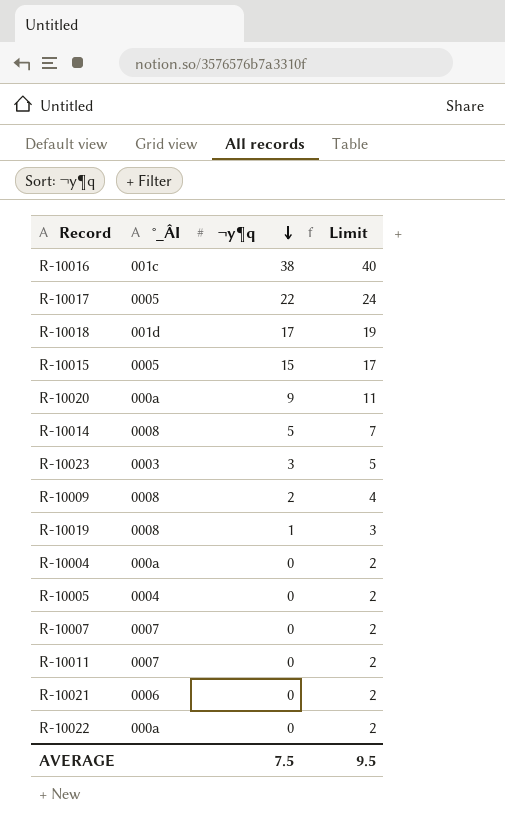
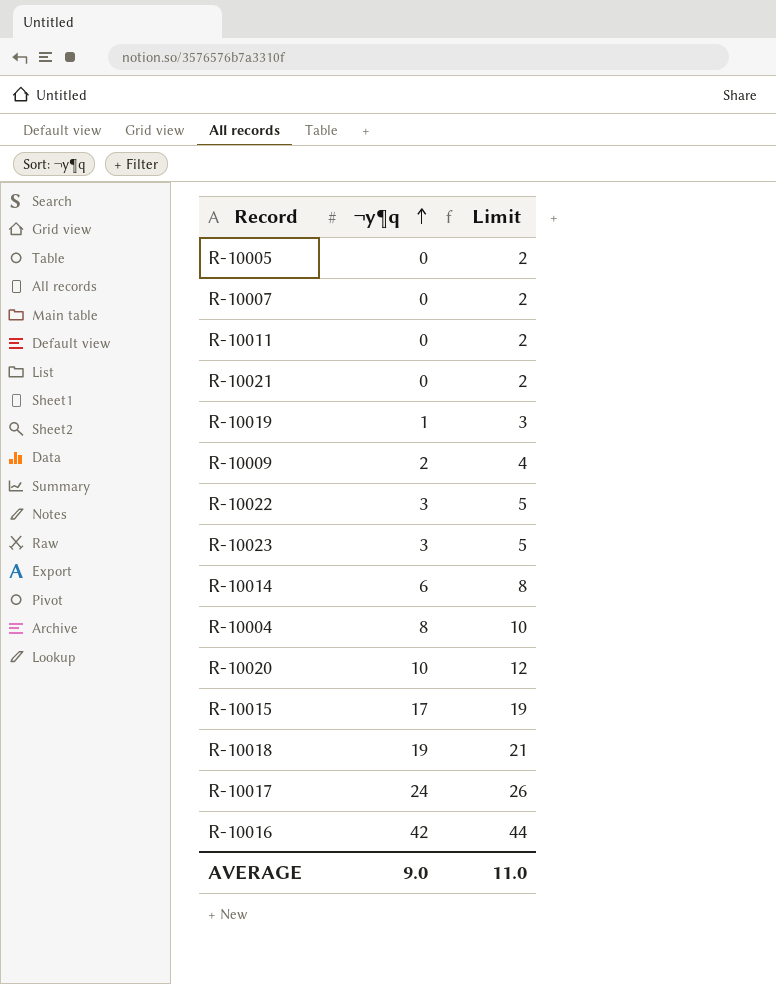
row order: ¬y¶q descending -> ¬y¶q ascending
column °_ÂI | position: 2 -> none
R-10022 | ¬y¶q: 0 -> 3
R-10022 | Limit: 2 -> 5
R-10014 | ¬y¶q: 5 -> 6
R-10014 | Limit: 7 -> 8
R-10004 | ¬y¶q: 0 -> 8
R-10004 | Limit: 2 -> 10
R-10020 | ¬y¶q: 9 -> 10
R-10020 | Limit: 11 -> 12
R-10015 | ¬y¶q: 15 -> 17
R-10015 | Limit: 17 -> 19
R-10018 | ¬y¶q: 17 -> 19
R-10018 | Limit: 19 -> 21
R-10017 | ¬y¶q: 22 -> 24
R-10017 | Limit: 24 -> 26
R-10016 | ¬y¶q: 38 -> 42
R-10016 | Limit: 40 -> 44
AVERAGE | ¬y¶q: 7.5 -> 9.0
AVERAGE | Limit: 9.5 -> 11.0

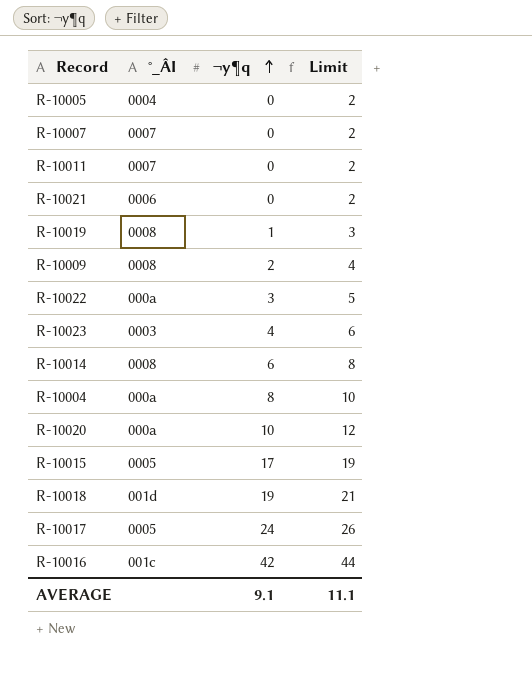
column °_ÂI | position: none -> 2
R-10023 | ¬y¶q: 3 -> 4
R-10023 | Limit: 5 -> 6
AVERAGE | ¬y¶q: 9.0 -> 9.1
AVERAGE | Limit: 11.0 -> 11.1

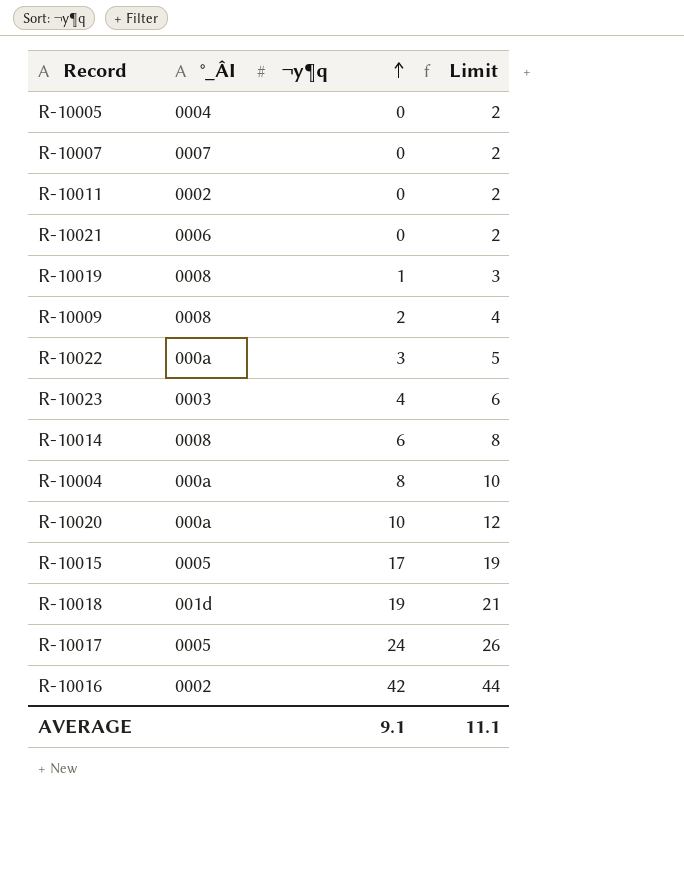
R-10011 | °_ÂI: 0007 -> 0002
R-10016 | °_ÂI: 001c -> 0002

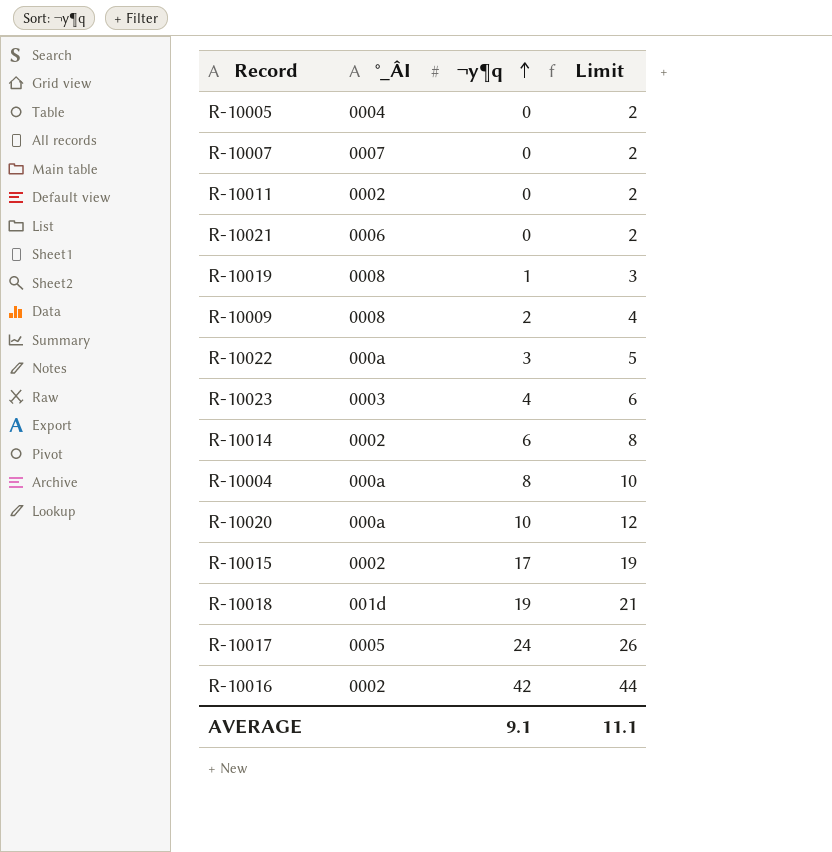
R-10014 | °_ÂI: 0008 -> 0002
R-10015 | °_ÂI: 0005 -> 0002

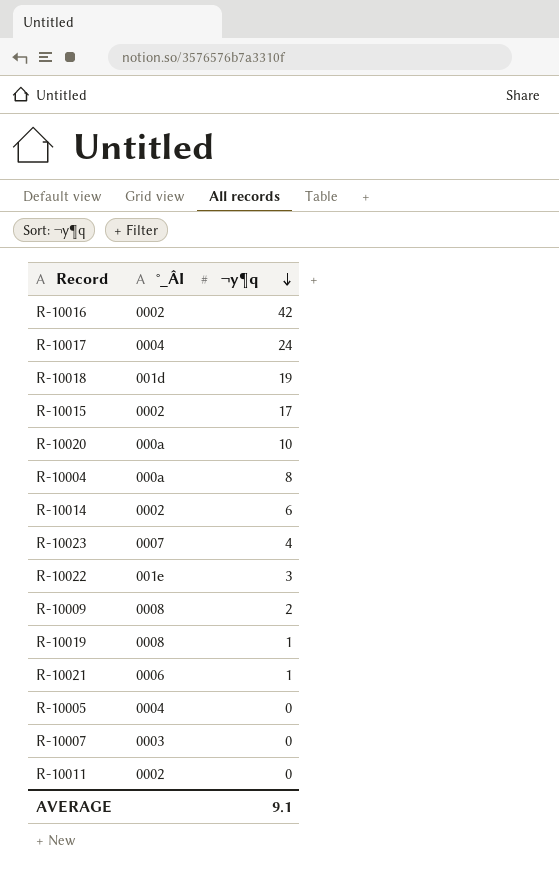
row order: ¬y¶q ascending -> ¬y¶q descending
column Limit | formula: [¬y¶q] + 2 -> none
R-10017 | °_ÂI: 0005 -> 0004
R-10023 | °_ÂI: 0003 -> 0007
R-10022 | °_ÂI: 000a -> 001e
R-10021 | ¬y¶q: 0 -> 1
R-10007 | °_ÂI: 0007 -> 0003

